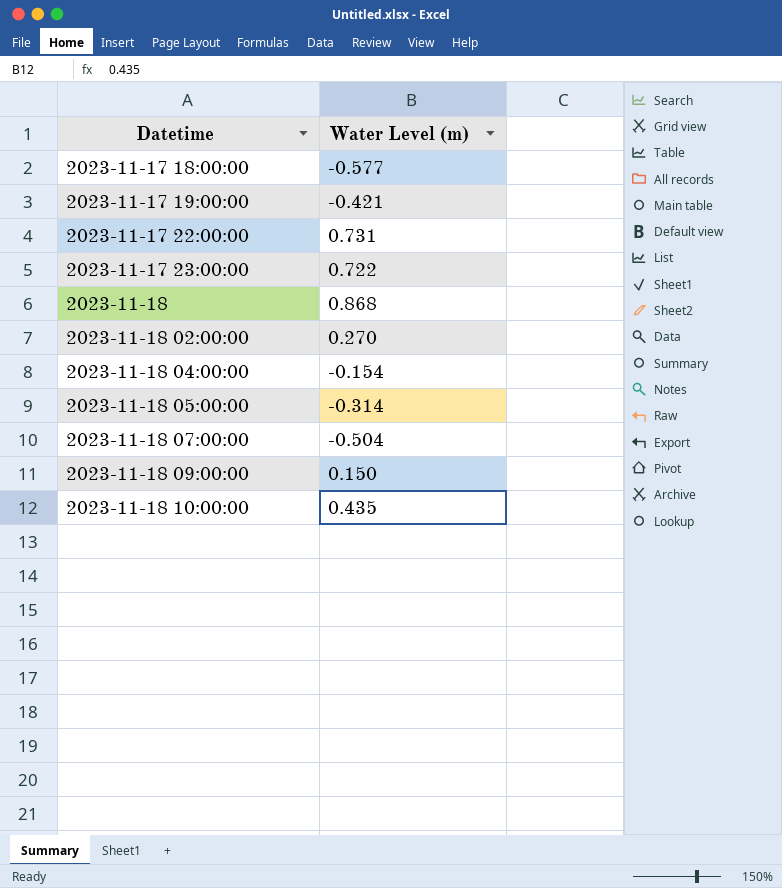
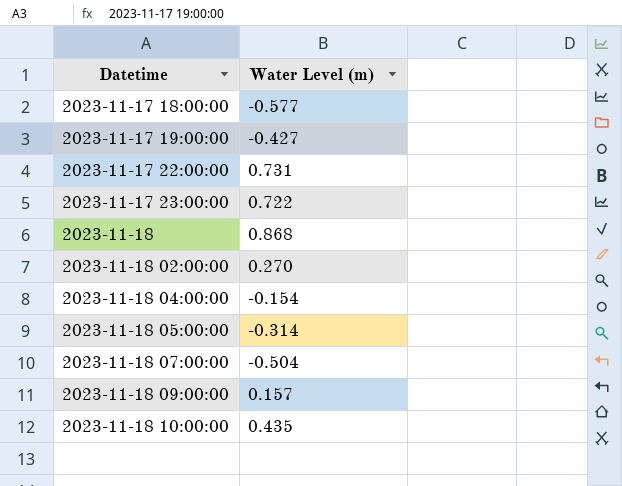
2023-11-17 19:00:00 | Water Level (m): -0.421 -> -0.427
2023-11-18 09:00:00 | Water Level (m): 0.150 -> 0.157

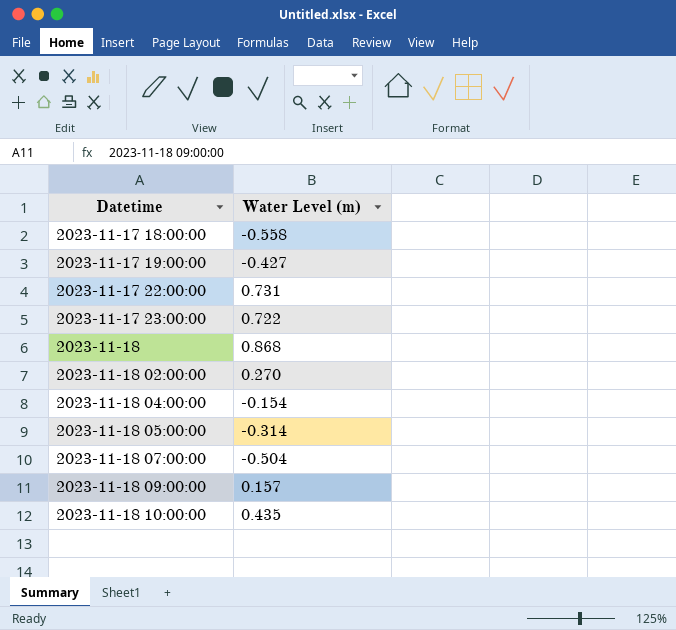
2023-11-17 18:00:00 | Water Level (m): -0.577 -> -0.558

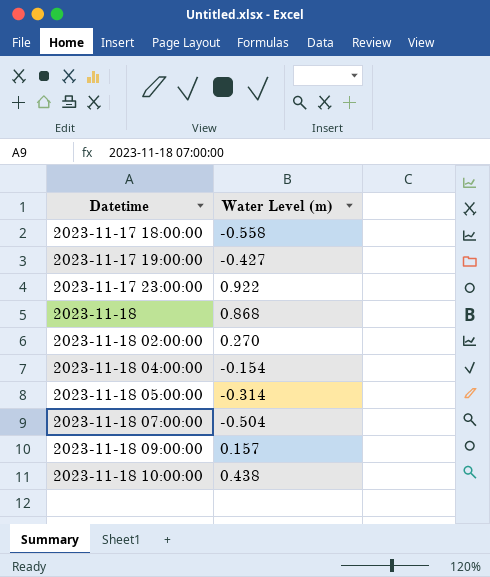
row 2023-11-17 22:00:00: 0.731 -> none
2023-11-17 23:00:00 | Water Level (m): 0.722 -> 0.922
2023-11-18 10:00:00 | Water Level (m): 0.435 -> 0.438

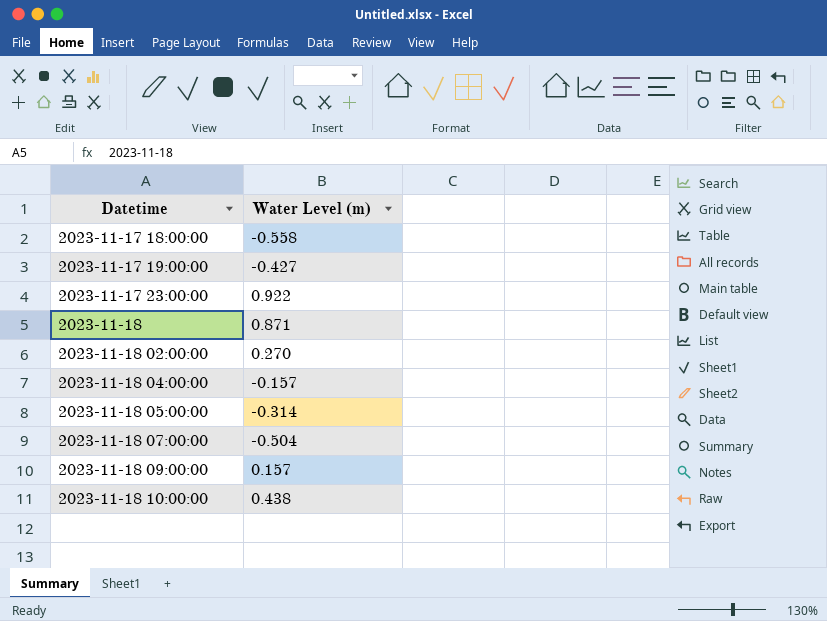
2023-11-18 | Water Level (m): 0.868 -> 0.871
2023-11-18 04:00:00 | Water Level (m): -0.154 -> -0.157

